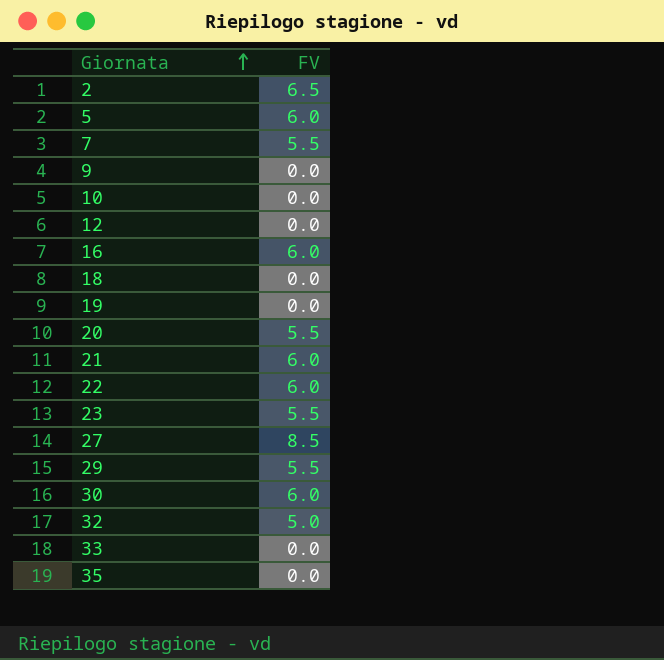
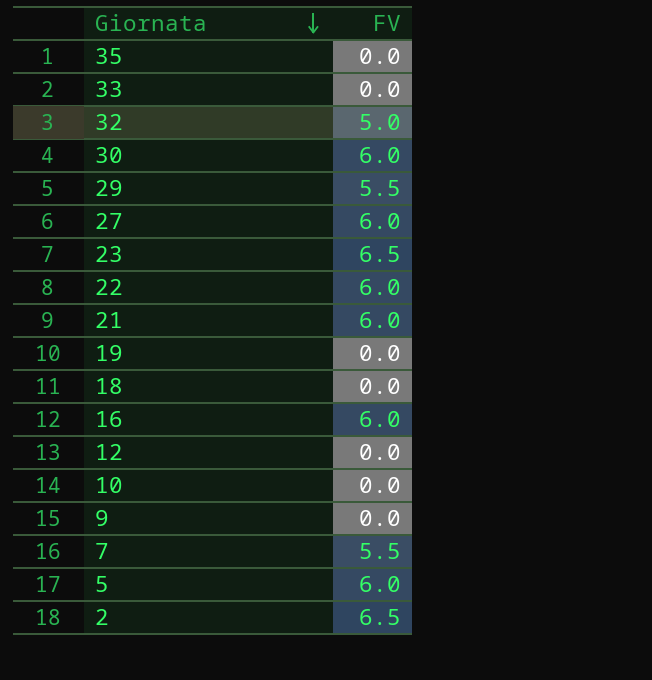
row order: Giornata ascending -> Giornata descending
row 20: 5.5 -> none
27 | FV: 8.5 -> 6.0
23 | FV: 5.5 -> 6.5

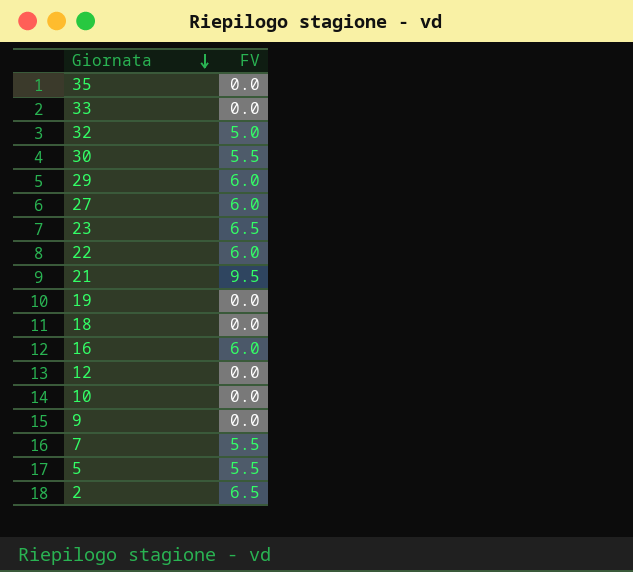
30 | FV: 6.0 -> 5.5
29 | FV: 5.5 -> 6.0
21 | FV: 6.0 -> 9.5
5 | FV: 6.0 -> 5.5

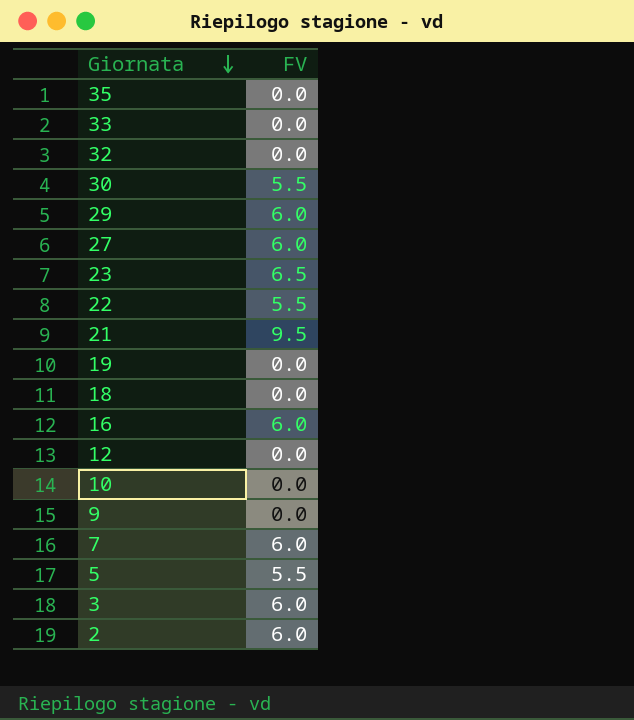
32 | FV: 5.0 -> 0.0
22 | FV: 6.0 -> 5.5
7 | FV: 5.5 -> 6.0
row 3: none -> 6.0
2 | FV: 6.5 -> 6.0

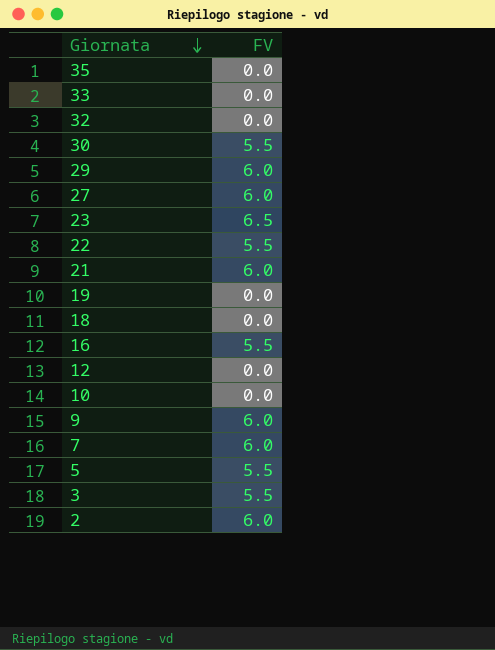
21 | FV: 9.5 -> 6.0
16 | FV: 6.0 -> 5.5
9 | FV: 0.0 -> 6.0
3 | FV: 6.0 -> 5.5

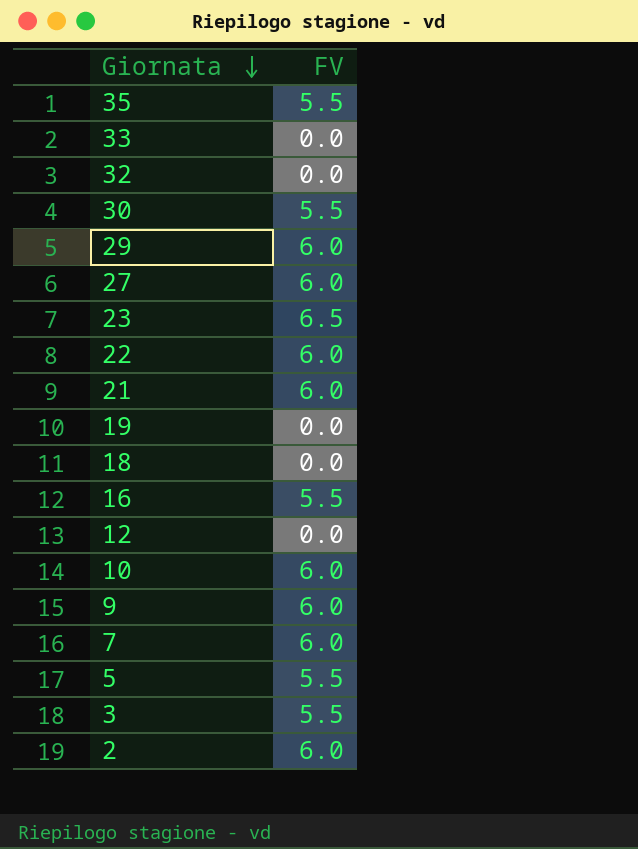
35 | FV: 0.0 -> 5.5
22 | FV: 5.5 -> 6.0
10 | FV: 0.0 -> 6.0

